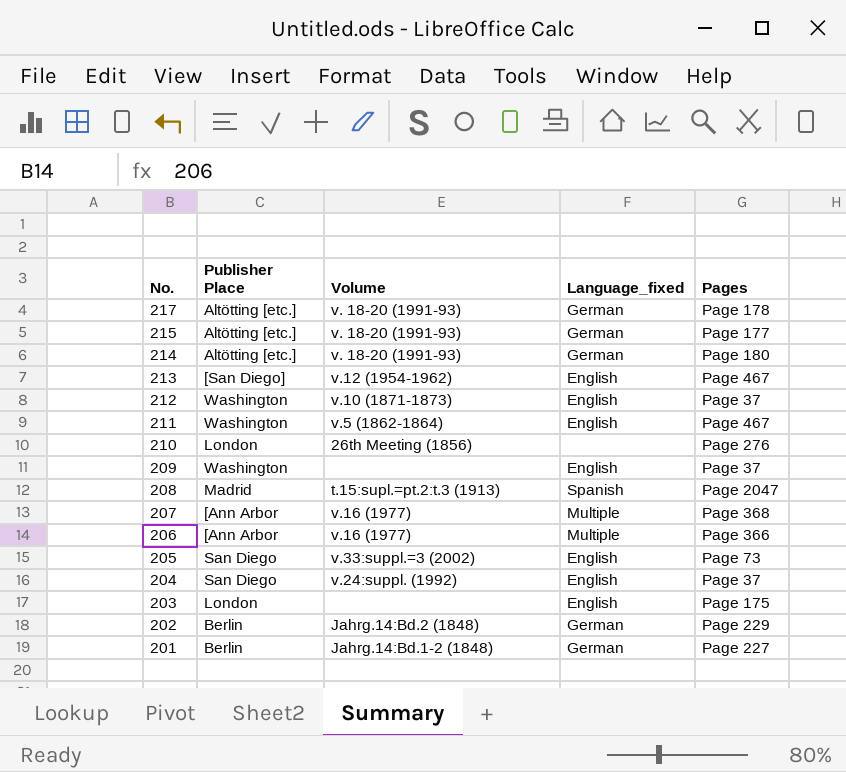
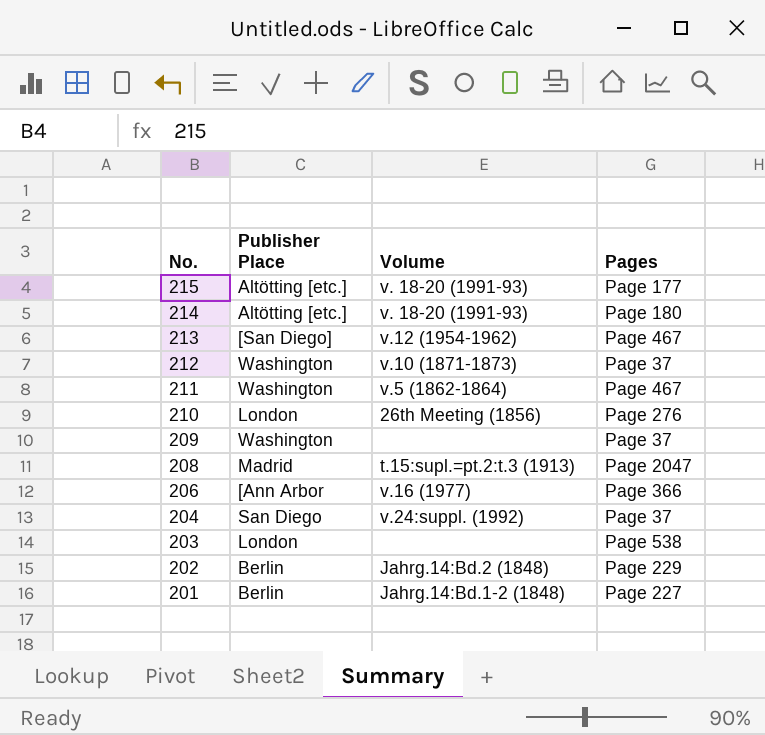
column Language_fixed | position: 4 -> none
row 217: Altötting [etc.] | v. 18-20 (1991-93) | German | Page 178 -> none
row 207: [Ann Arbor | v.16 (1977) | Multiple | Page 368 -> none
row 205: San Diego | v.33:suppl.=3 (2002) | English | Page 73 -> none
203 | Pages: Page 175 -> Page 538

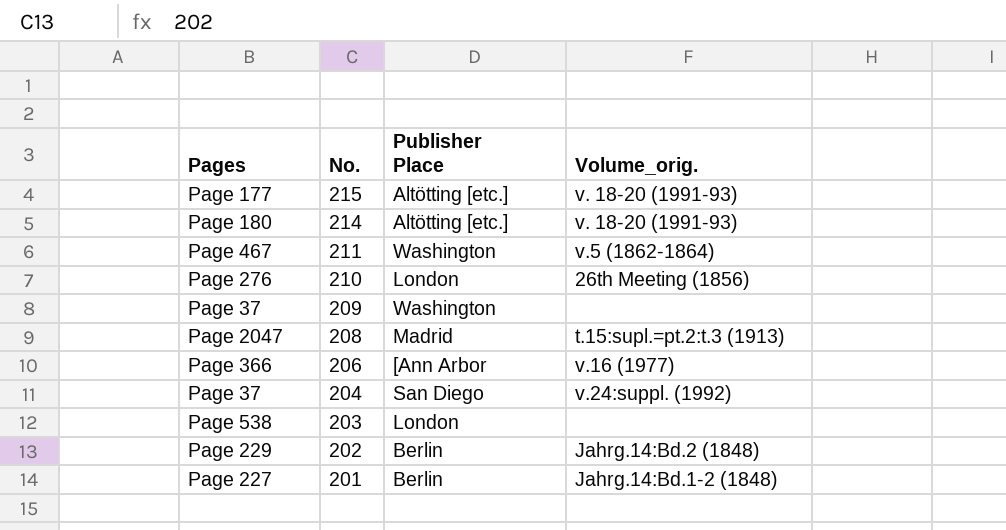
column Pages | position: 4 -> 1
column name: Volume -> Volume_orig.
row 213: [San Diego] | v.12 (1954-1962) | Page 467 -> none
row 212: Washington | v.10 (1871-1873) | Page 37 -> none

